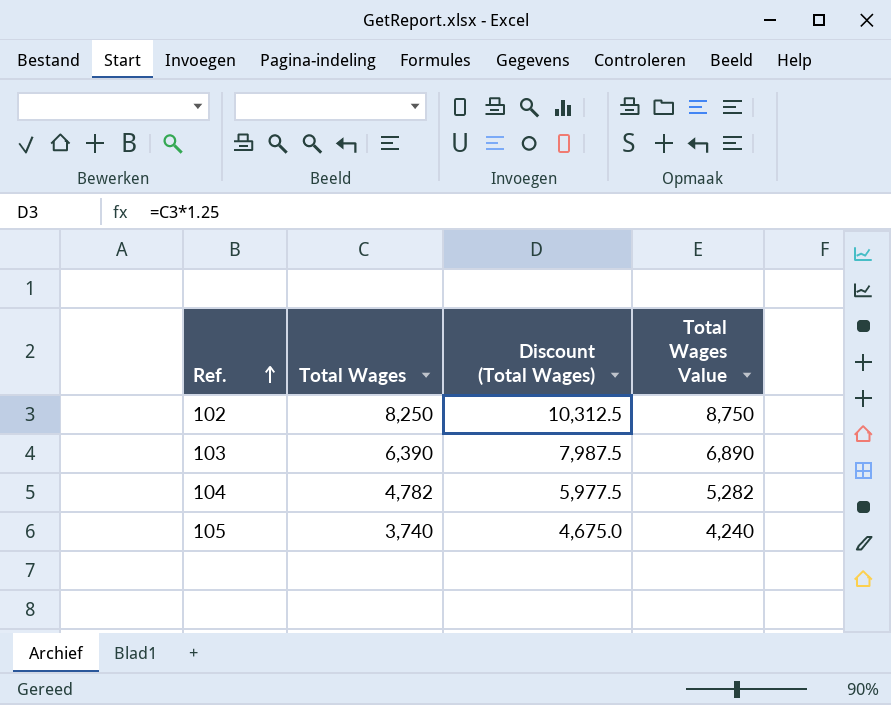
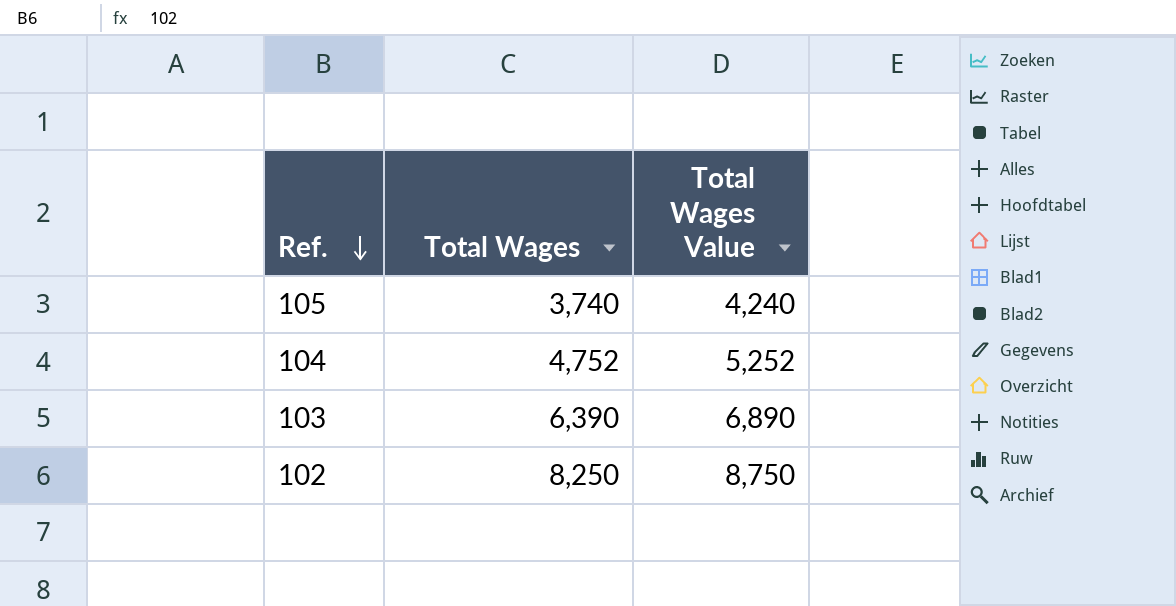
row order: Ref. ascending -> Ref. descending
column Discount (Total Wages) | formula: [Total Wages] * 1.25 -> none
104 | Total Wages: 4,782 -> 4,752
104 | Total Wages Value: 5,282 -> 5,252

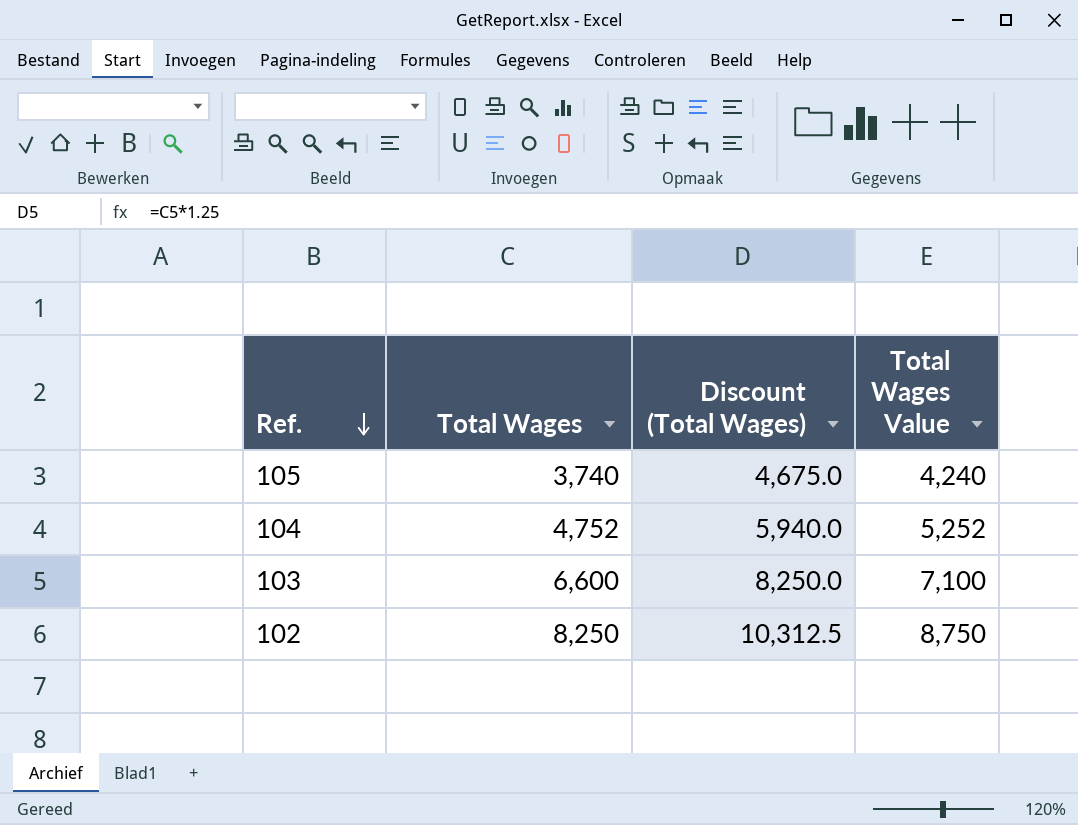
column Discount (Total Wages) | formula: none -> [Total Wages] * 1.25
103 | Total Wages: 6,390 -> 6,600
103 | Total Wages Value: 6,890 -> 7,100

